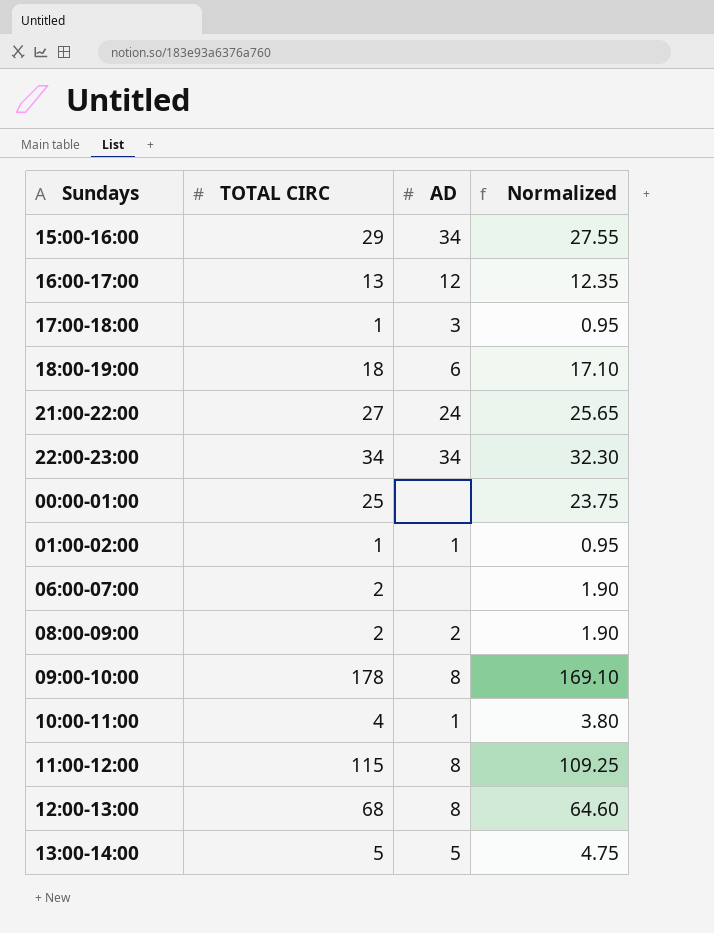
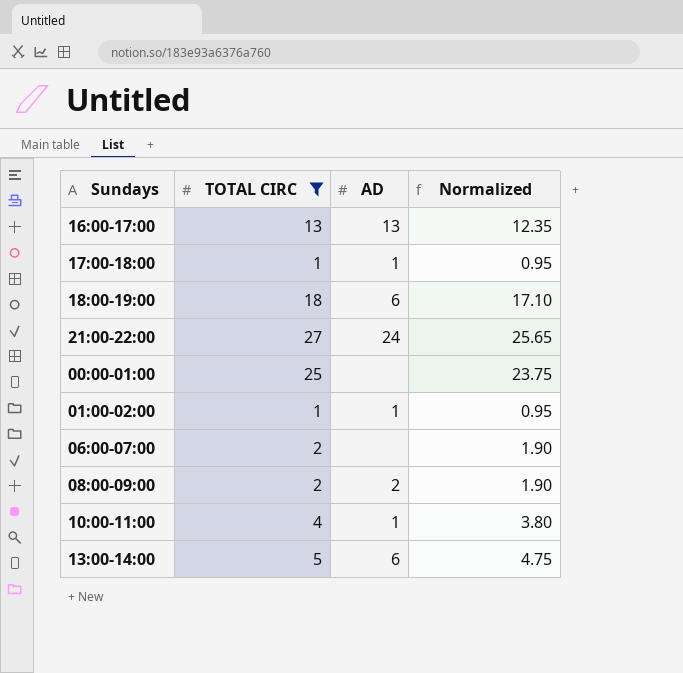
filter: none -> TOTAL CIRC <= 27
16:00-17:00 | AD: 12 -> 13
17:00-18:00 | AD: 3 -> 1
13:00-14:00 | AD: 5 -> 6

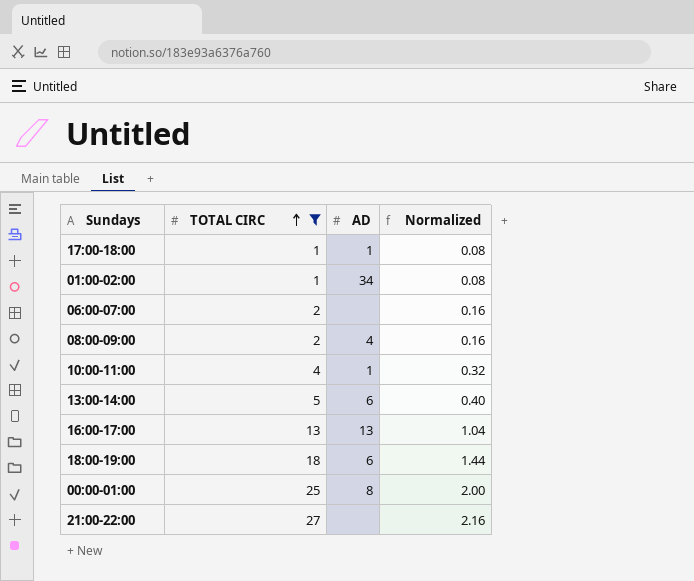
row order: none -> TOTAL CIRC ascending
column Normalized | formula: [TOTAL CIRC] * 0.95 -> [TOTAL CIRC] * 0.08
01:00-02:00 | AD: 1 -> 34
08:00-09:00 | AD: 2 -> 4
00:00-01:00 | AD: none -> 8
21:00-22:00 | AD: 24 -> none

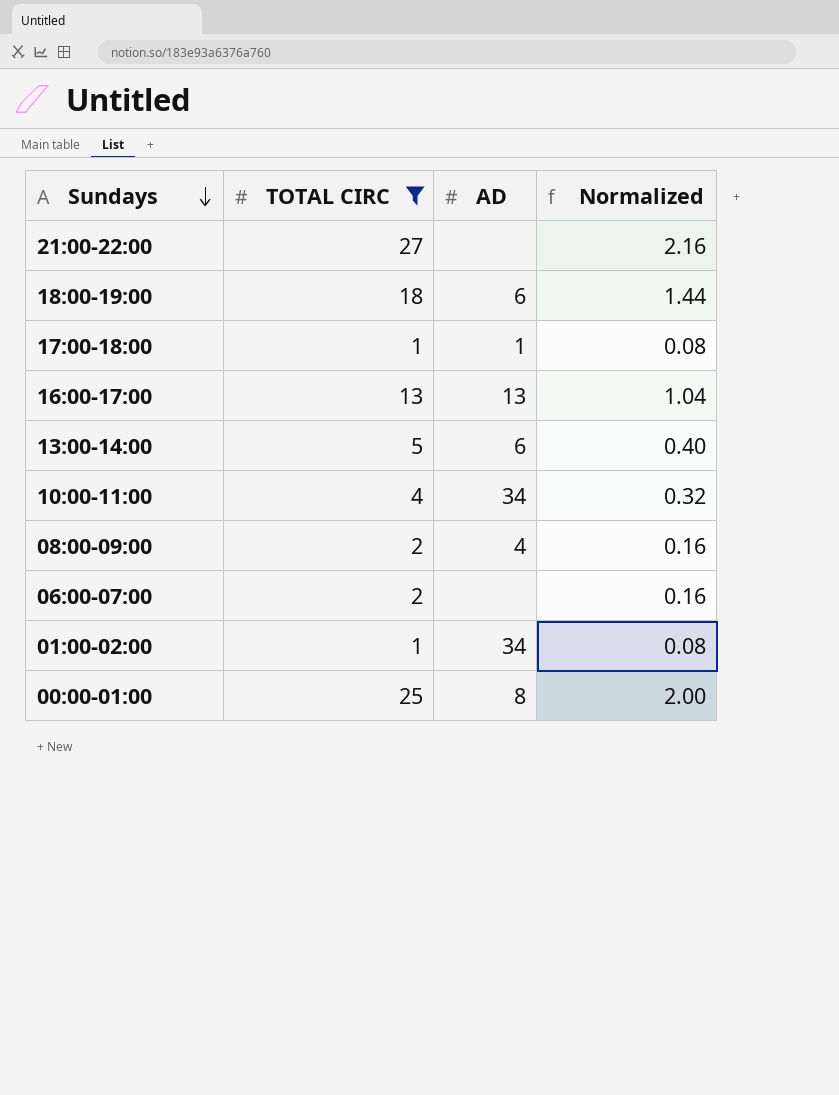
row order: TOTAL CIRC ascending -> Sundays descending
10:00-11:00 | AD: 1 -> 34

